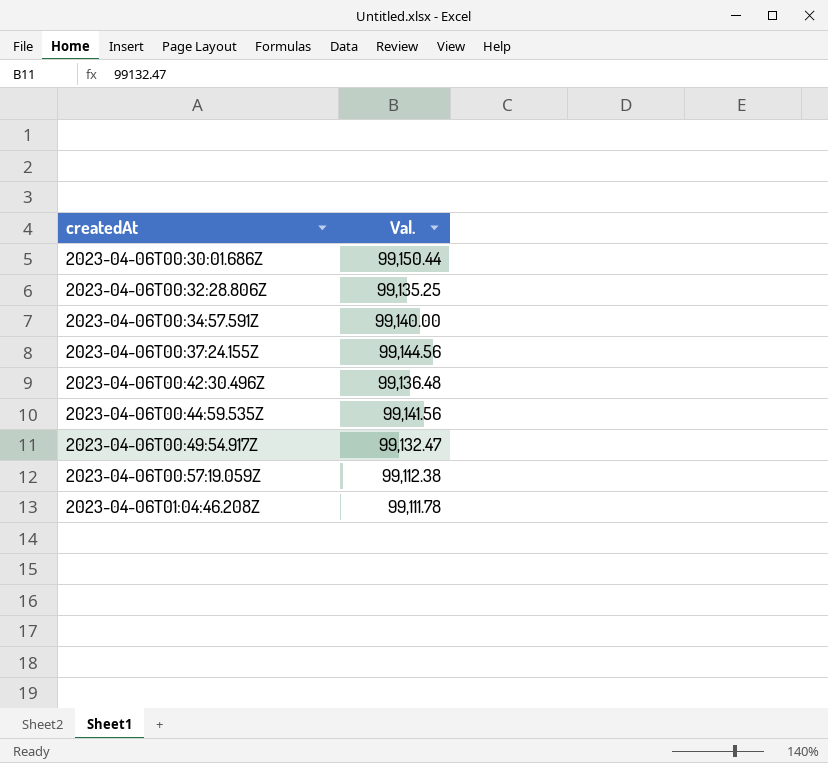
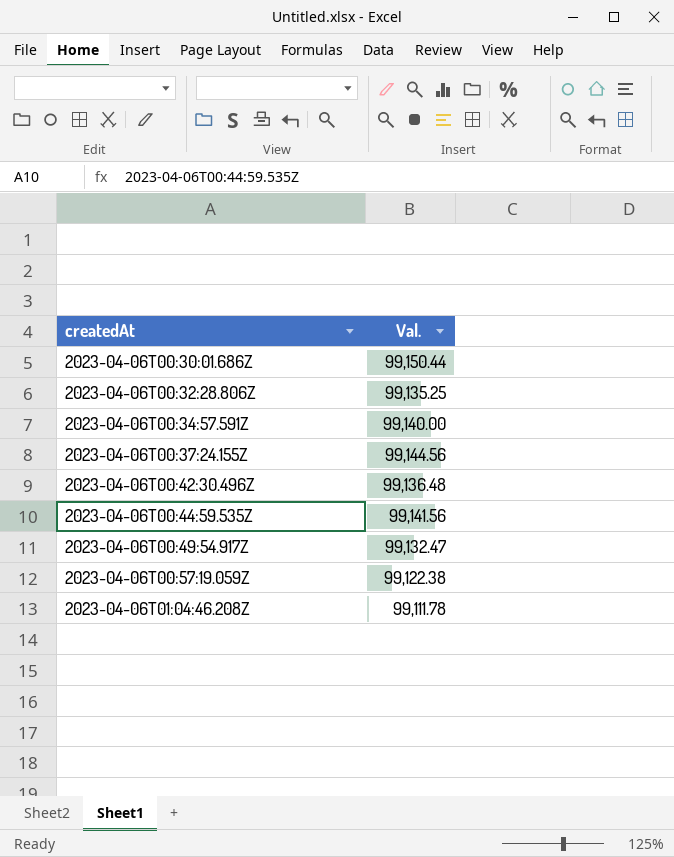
2023-04-06T00:57:19.059Z | Val.: 99,112.38 -> 99,122.38

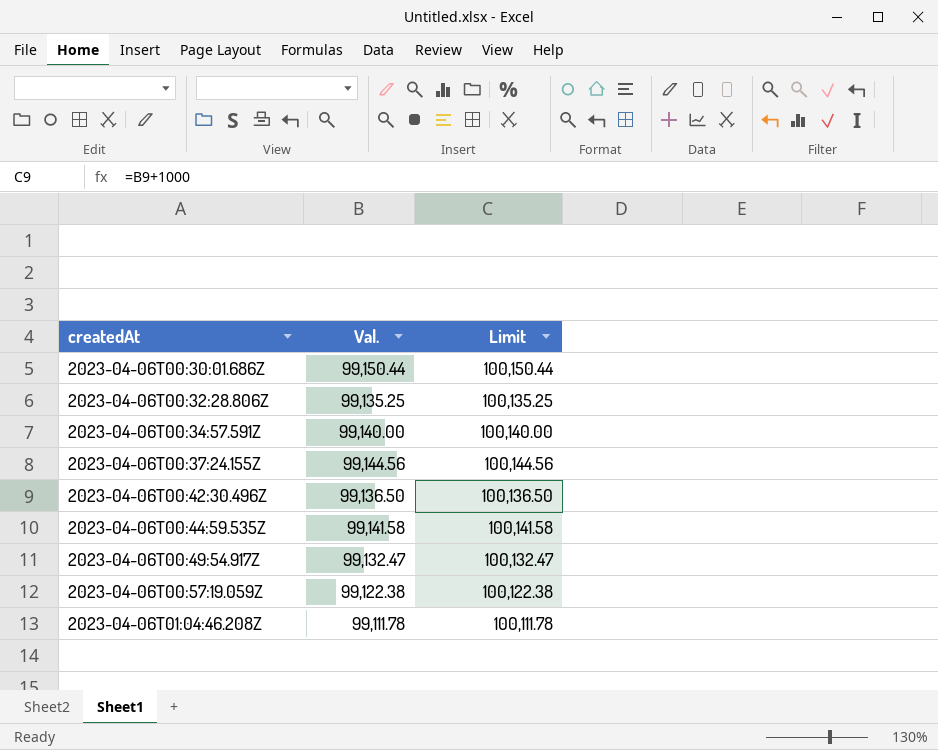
column Limit | formula: none -> [Val.] + 1000
2023-04-06T00:42:30.496Z | Val.: 99,136.48 -> 99,136.50
2023-04-06T00:44:59.535Z | Val.: 99,141.56 -> 99,141.58

